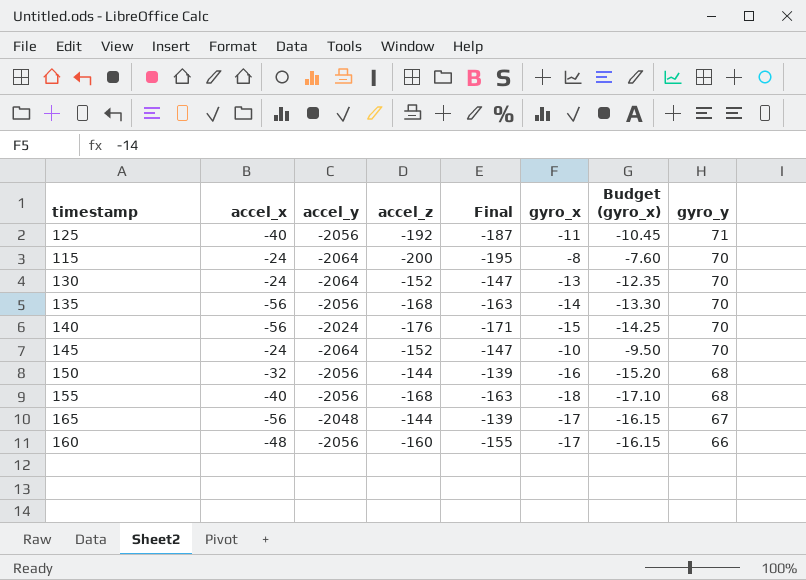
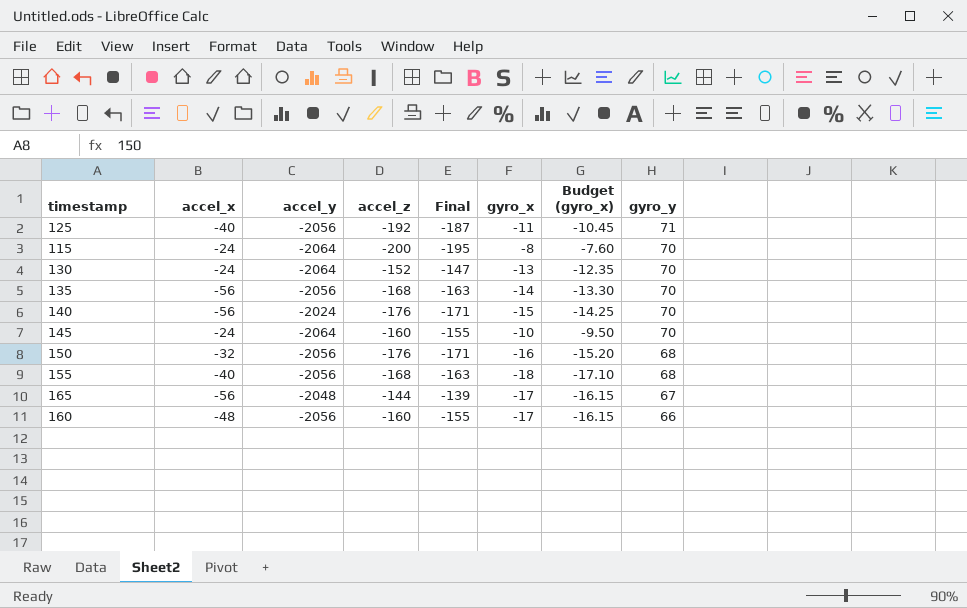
145 | accel_z: -152 -> -160
145 | Final: -147 -> -155
150 | accel_z: -144 -> -176
150 | Final: -139 -> -171

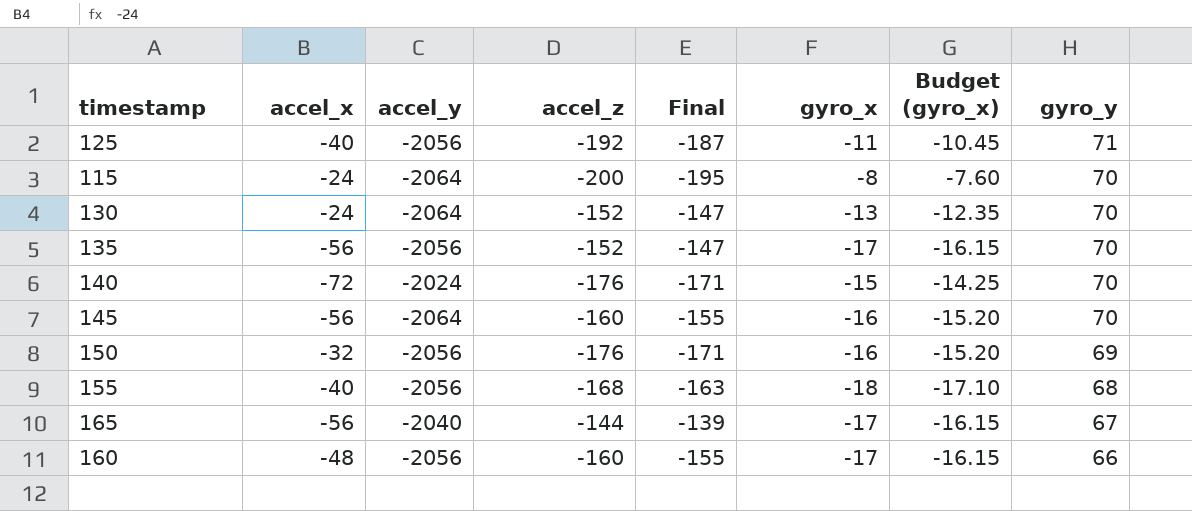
135 | accel_z: -168 -> -152
135 | Final: -163 -> -147
135 | gyro_x: -14 -> -17
135 | Budget (gyro_x): -13.30 -> -16.15
140 | accel_x: -56 -> -72
145 | accel_x: -24 -> -56
145 | gyro_x: -10 -> -16
145 | Budget (gyro_x): -9.50 -> -15.20
150 | gyro_y: 68 -> 69
165 | accel_y: -2048 -> -2040

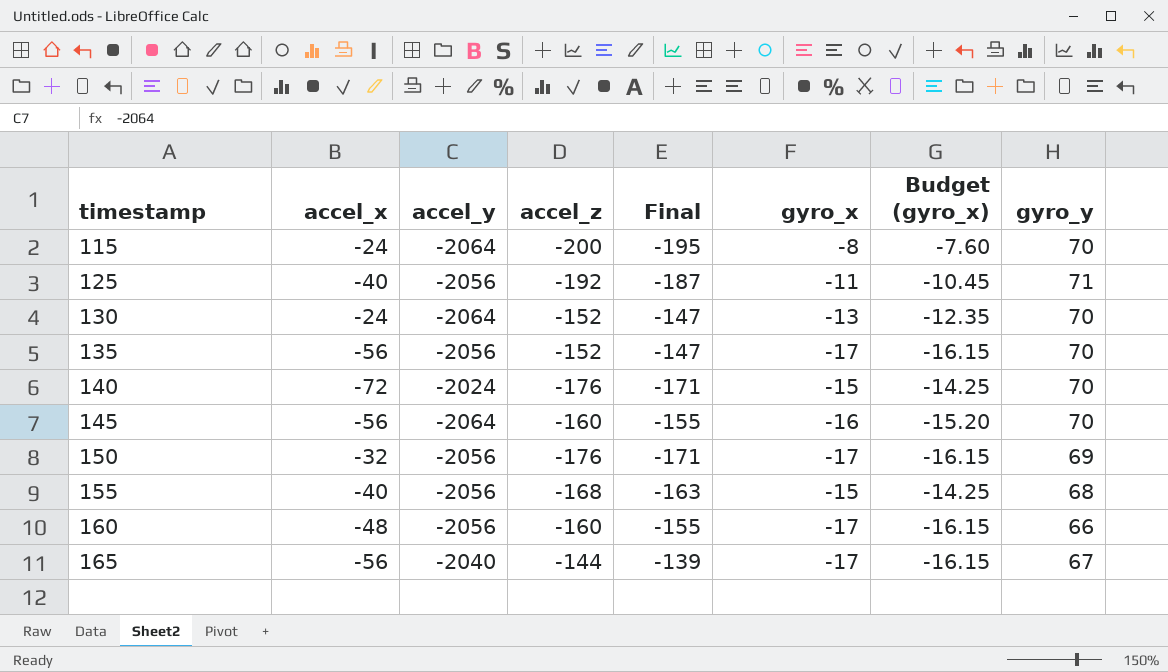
row order: gyro_y descending -> timestamp ascending
150 | gyro_x: -16 -> -17
150 | Budget (gyro_x): -15.20 -> -16.15
155 | gyro_x: -18 -> -15
155 | Budget (gyro_x): -17.10 -> -14.25

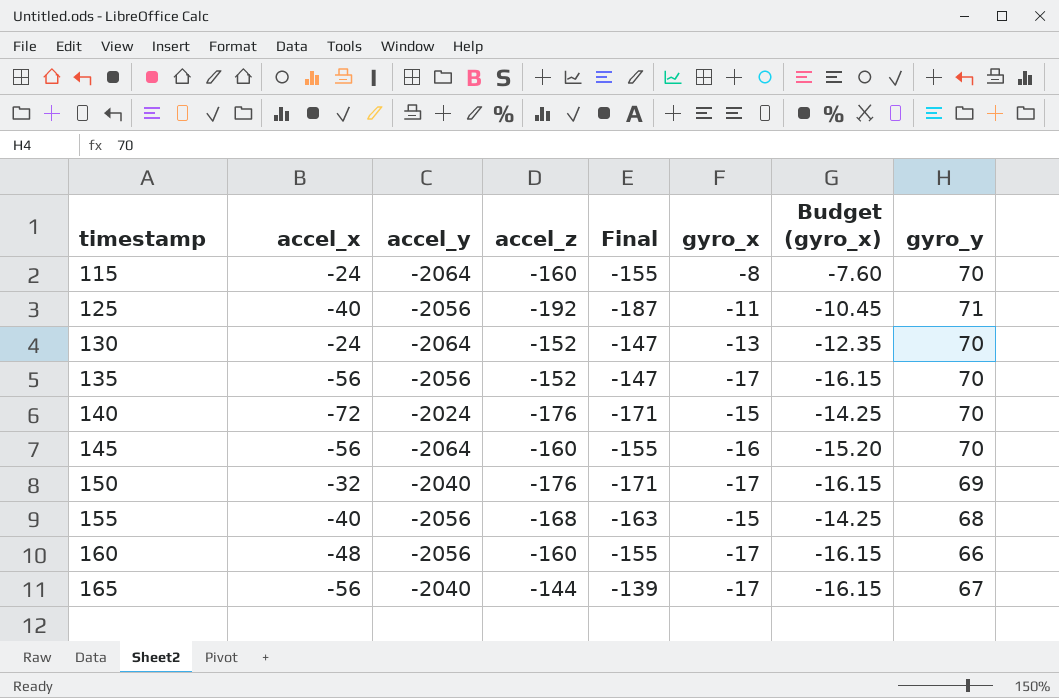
115 | accel_z: -200 -> -160
115 | Final: -195 -> -155
150 | accel_y: -2056 -> -2040

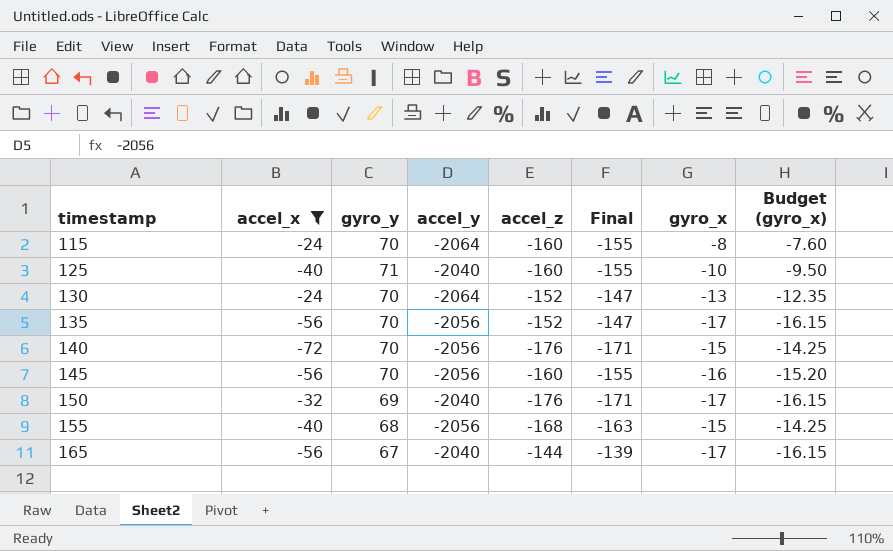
filter: none -> accel_x != -48
column gyro_y | position: 8 -> 3
125 | accel_y: -2056 -> -2040
125 | accel_z: -192 -> -160
125 | Final: -187 -> -155
125 | gyro_x: -11 -> -10
125 | Budget (gyro_x): -10.45 -> -9.50
140 | accel_y: -2024 -> -2056
145 | accel_y: -2064 -> -2056

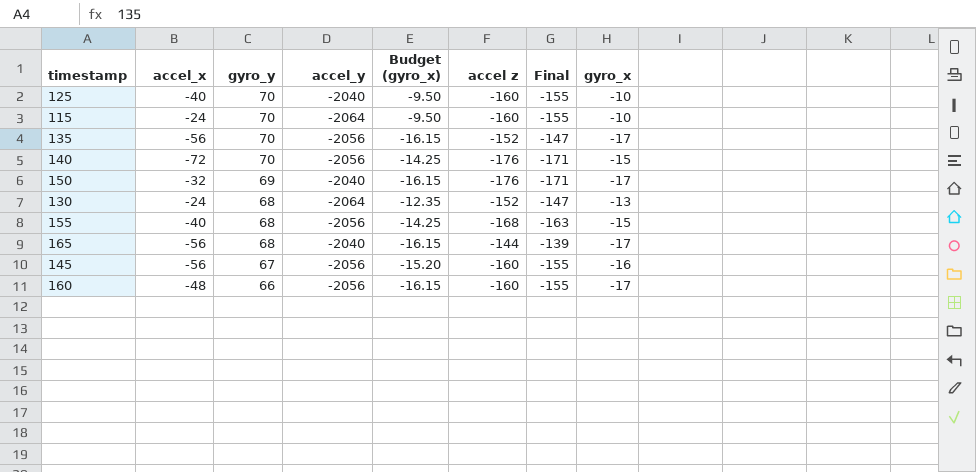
filter: accel_x != -48 -> none
row order: timestamp ascending -> gyro_y descending
column Budget (gyro_x) | position: 8 -> 5
column name: accel_z -> accel z
125 | gyro_y: 71 -> 70
115 | Budget (gyro_x): -7.60 -> -9.50
115 | gyro_x: -8 -> -10
130 | gyro_y: 70 -> 68
165 | gyro_y: 67 -> 68
145 | gyro_y: 70 -> 67

